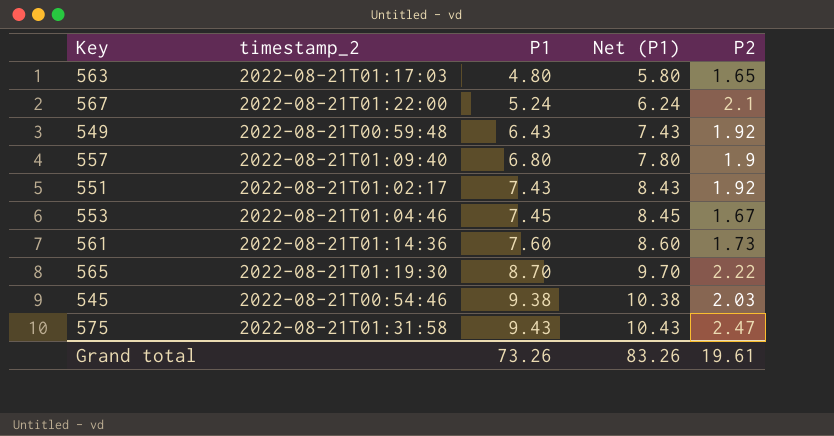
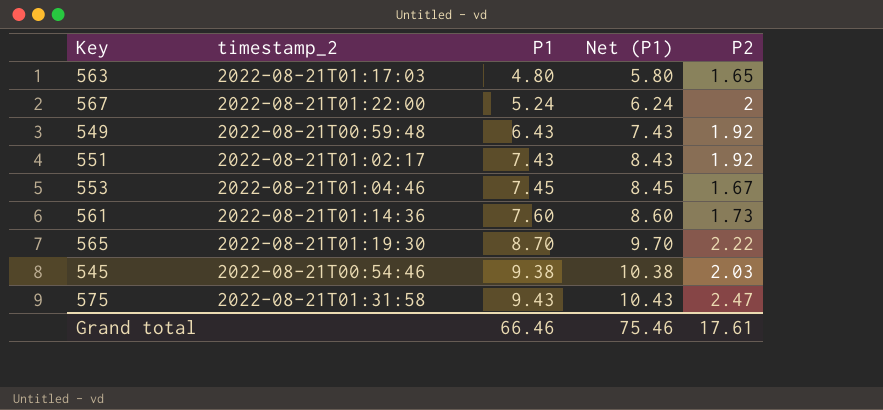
row 557: 2022-08-21T01:09:40 | 6.80 | 7.80 | 1.9 -> none
567 | P2: 2.1 -> 2
Grand total | P1: 73.26 -> 66.46
Grand total | Net (P1): 83.26 -> 75.46
Grand total | P2: 19.61 -> 17.61

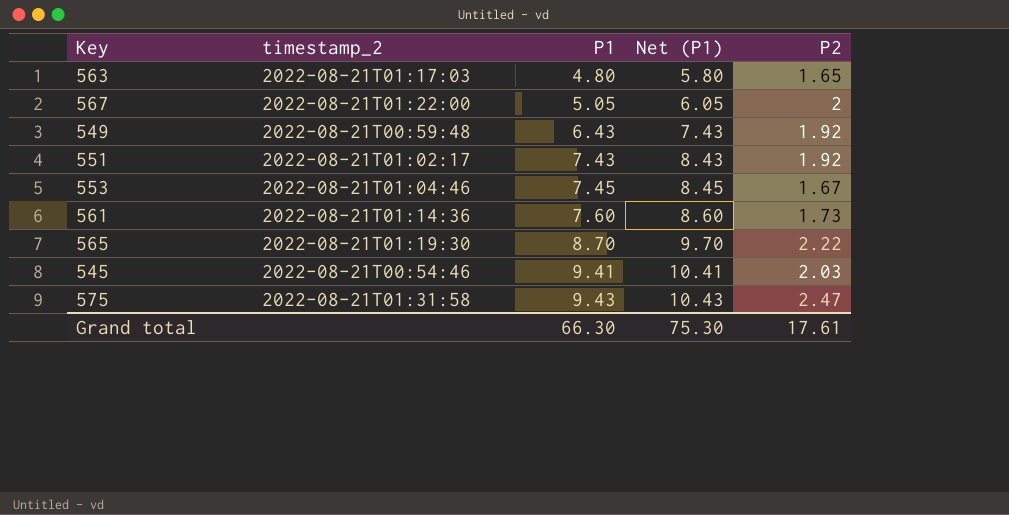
567 | P1: 5.24 -> 5.05
567 | Net (P1): 6.24 -> 6.05
545 | P1: 9.38 -> 9.41
545 | Net (P1): 10.38 -> 10.41
Grand total | P1: 66.46 -> 66.30
Grand total | Net (P1): 75.46 -> 75.30

